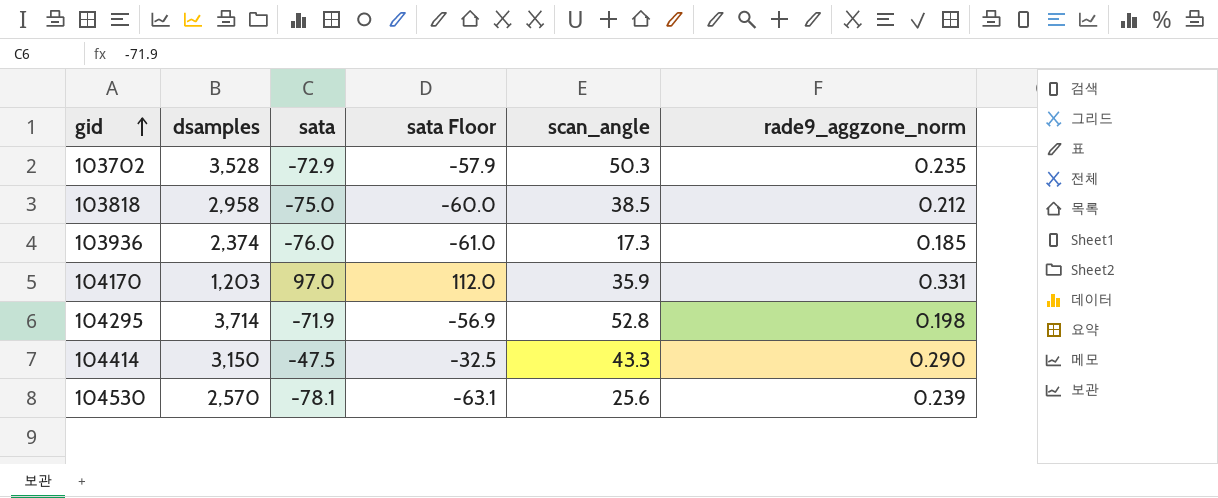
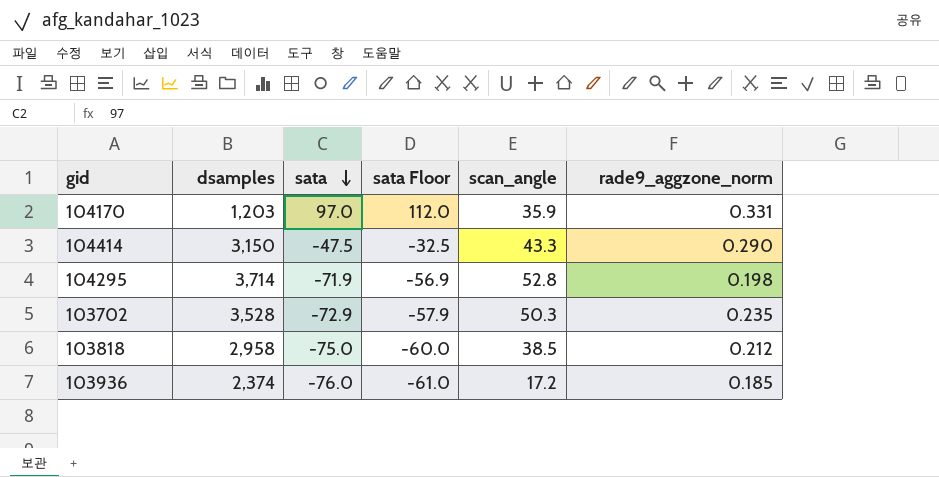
row order: gid ascending -> sata descending
row 104530: 2,570 | -78.1 | -63.1 | 25.6 | 0.239 -> none
103936 | scan_angle: 17.3 -> 17.2

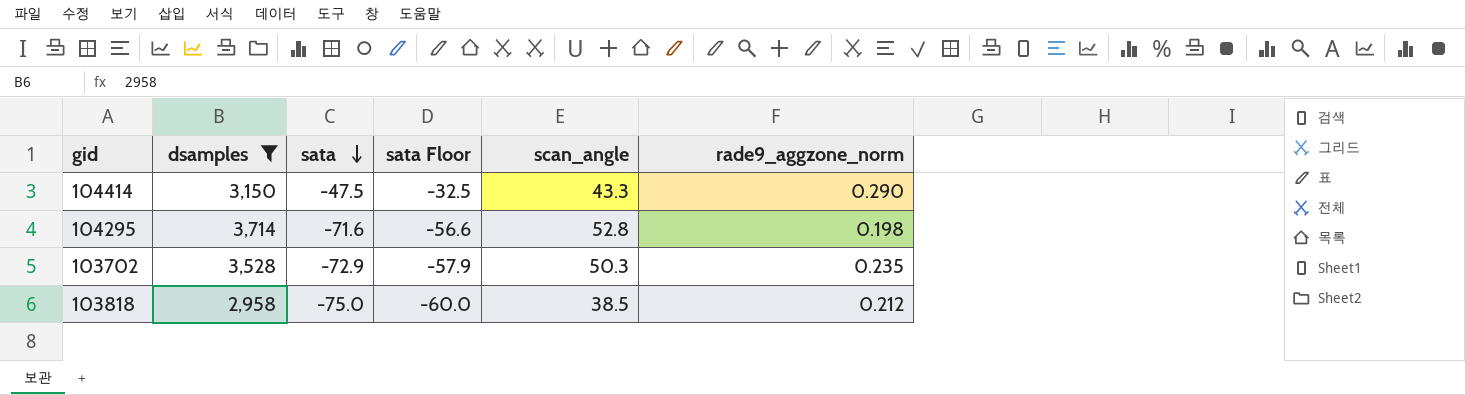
filter: none -> dsamples >= 2,958
104295 | sata: -71.9 -> -71.6
104295 | sata Floor: -56.9 -> -56.6

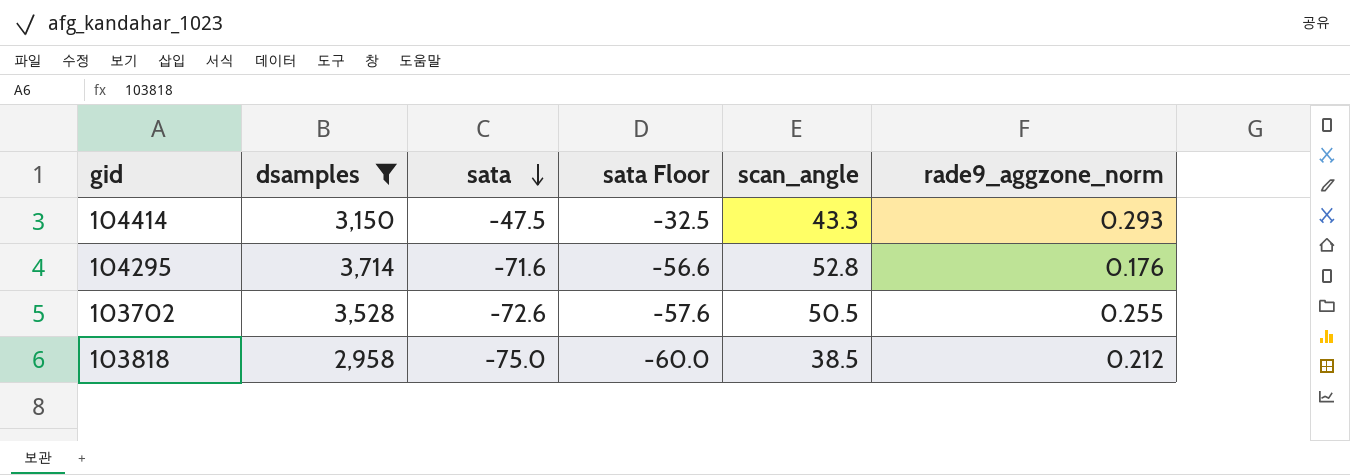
104414 | rade9_aggzone_norm: 0.290 -> 0.293
104295 | rade9_aggzone_norm: 0.198 -> 0.176
103702 | sata: -72.9 -> -72.6
103702 | sata Floor: -57.9 -> -57.6
103702 | scan_angle: 50.3 -> 50.5
103702 | rade9_aggzone_norm: 0.235 -> 0.255

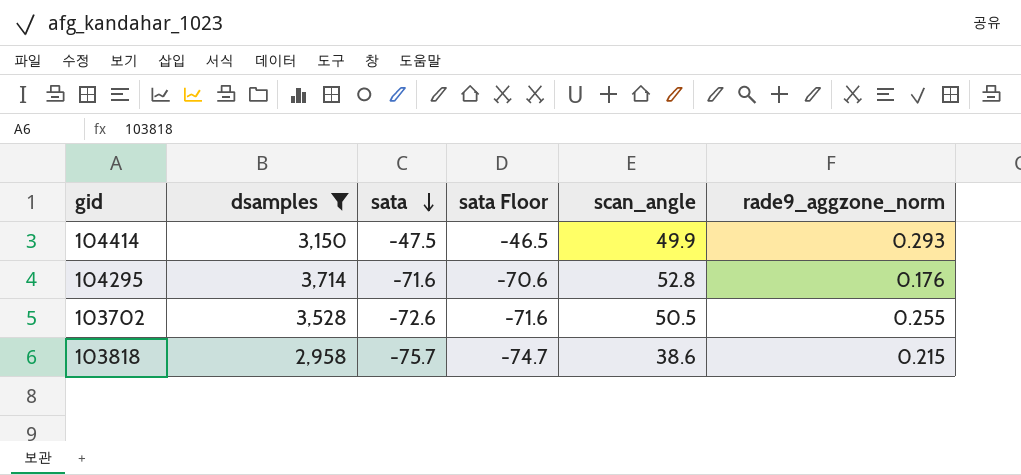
column sata Floor | formula: [sata] + 15 -> [sata] + 1
104414 | scan_angle: 43.3 -> 49.9
103818 | sata: -75.0 -> -75.7
103818 | scan_angle: 38.5 -> 38.6
103818 | rade9_aggzone_norm: 0.212 -> 0.215

